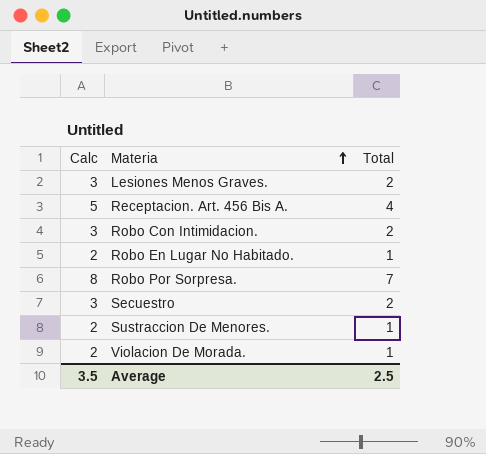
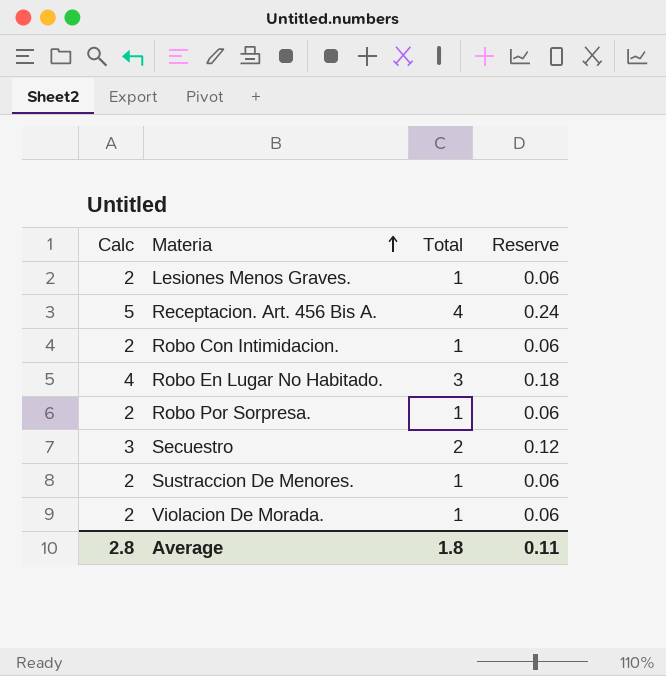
column Reserve | formula: none -> [Total] * 0.06
Lesiones Menos Graves. | Calc: 3 -> 2
Lesiones Menos Graves. | Total: 2 -> 1
Robo Con Intimidacion. | Calc: 3 -> 2
Robo Con Intimidacion. | Total: 2 -> 1
Robo En Lugar No Habitado. | Calc: 2 -> 4
Robo En Lugar No Habitado. | Total: 1 -> 3
Robo Por Sorpresa. | Calc: 8 -> 2
Robo Por Sorpresa. | Total: 7 -> 1
Average | Calc: 3.5 -> 2.8
Average | Total: 2.5 -> 1.8

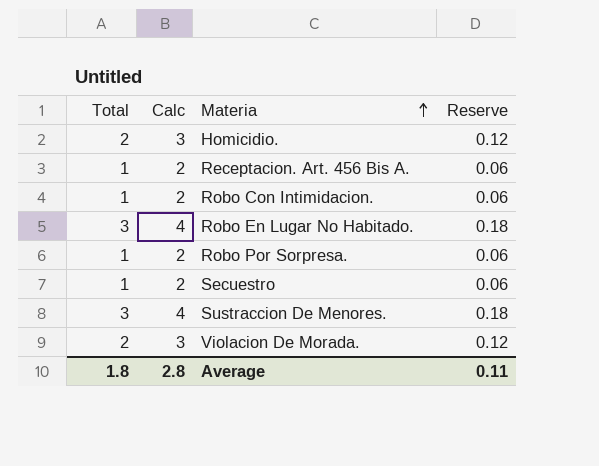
column Total | position: 3 -> 1
row Lesiones Menos Graves.: 2 | 1 | 0.06 -> none
row Homicidio.: none -> 2 | 3 | 0.12
Receptacion. Art. 456 Bis A. | Total: 4 -> 1
Receptacion. Art. 456 Bis A. | Calc: 5 -> 2
Receptacion. Art. 456 Bis A. | Reserve: 0.24 -> 0.06
Secuestro | Total: 2 -> 1
Secuestro | Calc: 3 -> 2
Secuestro | Reserve: 0.12 -> 0.06
Sustraccion De Menores. | Total: 1 -> 3
Sustraccion De Menores. | Calc: 2 -> 4
Sustraccion De Menores. | Reserve: 0.06 -> 0.18
Violacion De Morada. | Total: 1 -> 2
Violacion De Morada. | Calc: 2 -> 3
Violacion De Morada. | Reserve: 0.06 -> 0.12

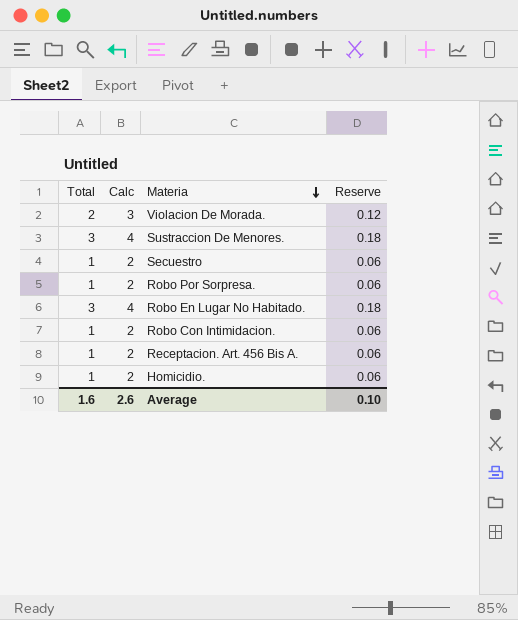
row order: Materia ascending -> Materia descending
Homicidio. | Total: 2 -> 1
Homicidio. | Calc: 3 -> 2
Homicidio. | Reserve: 0.12 -> 0.06
Average | Total: 1.8 -> 1.6
Average | Calc: 2.8 -> 2.6
Average | Reserve: 0.11 -> 0.10

